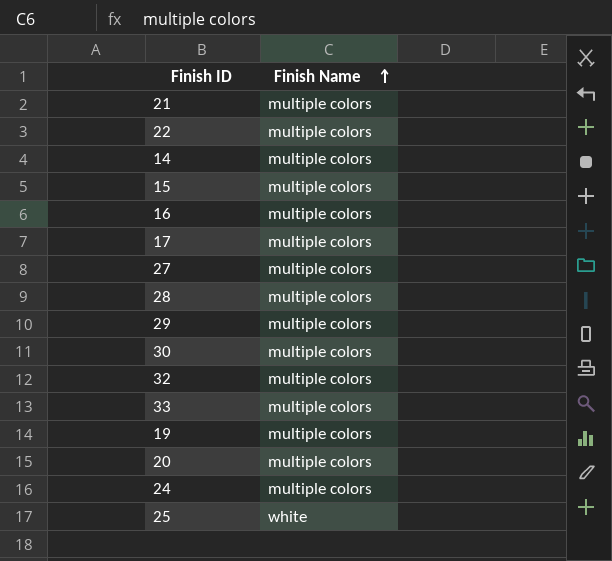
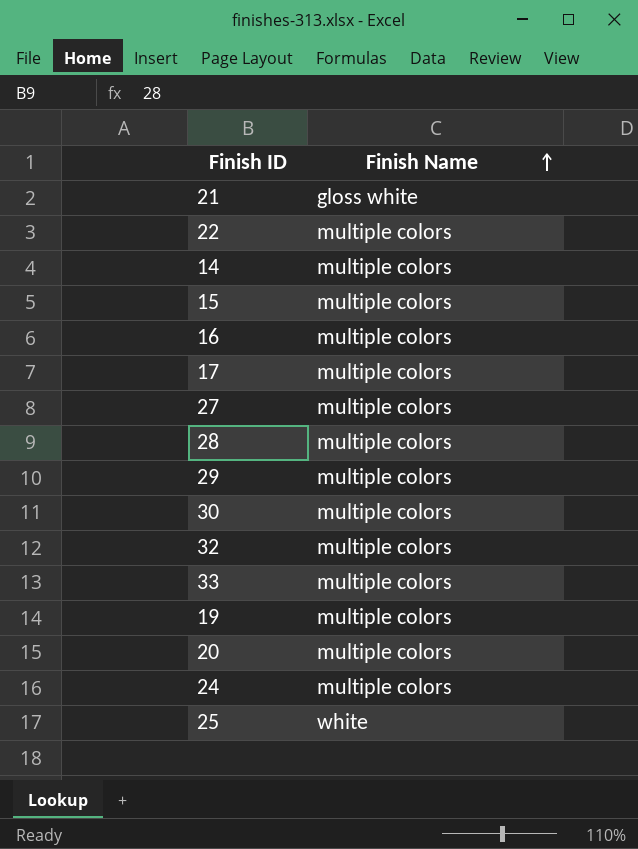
21 | Finish Name: multiple colors -> gloss white

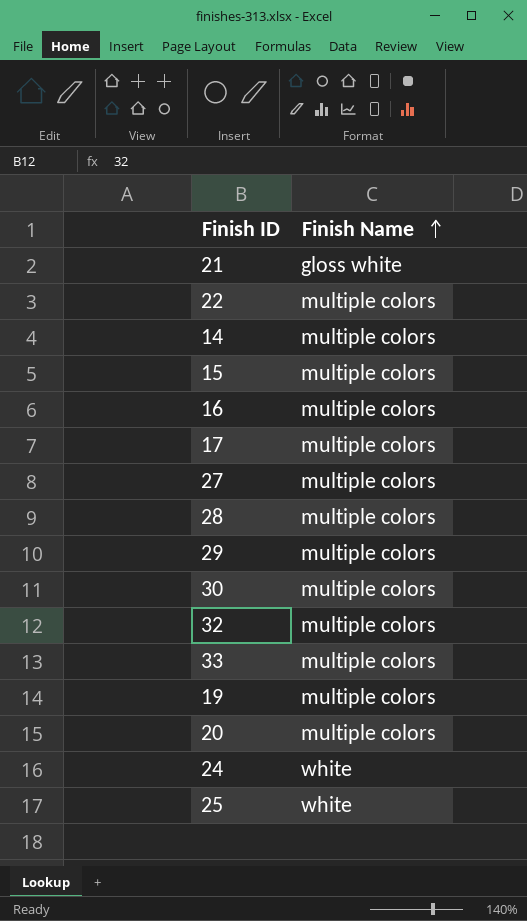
24 | Finish Name: multiple colors -> white

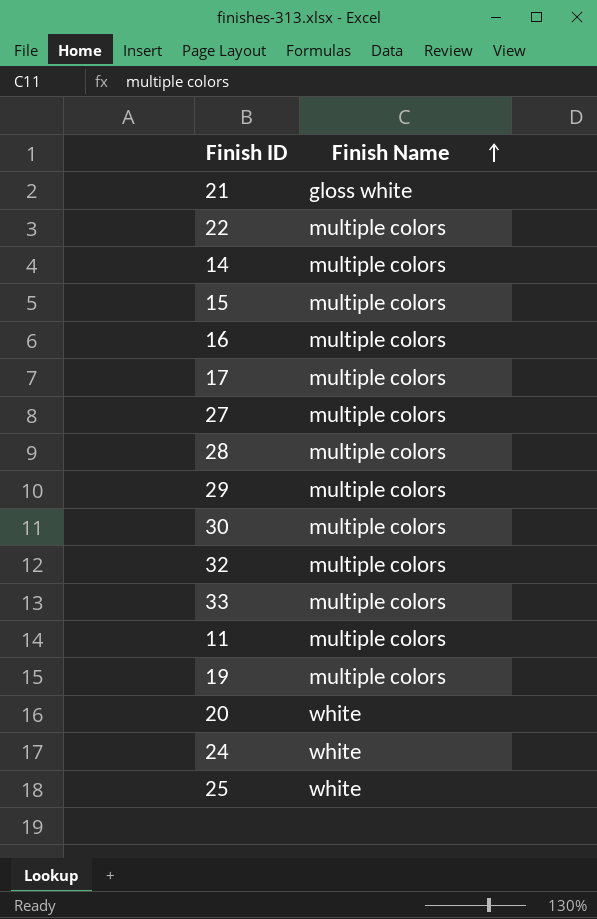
row 11: none -> multiple colors
20 | Finish Name: multiple colors -> white

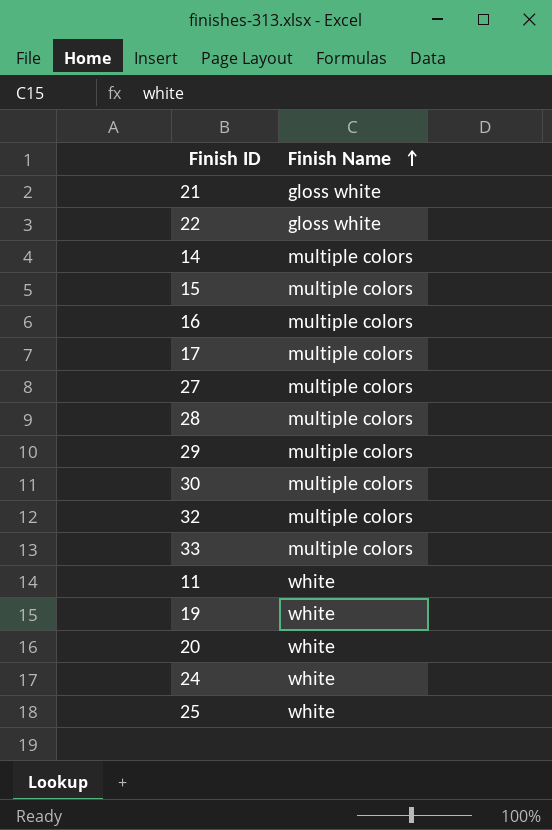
22 | Finish Name: multiple colors -> gloss white
11 | Finish Name: multiple colors -> white
19 | Finish Name: multiple colors -> white

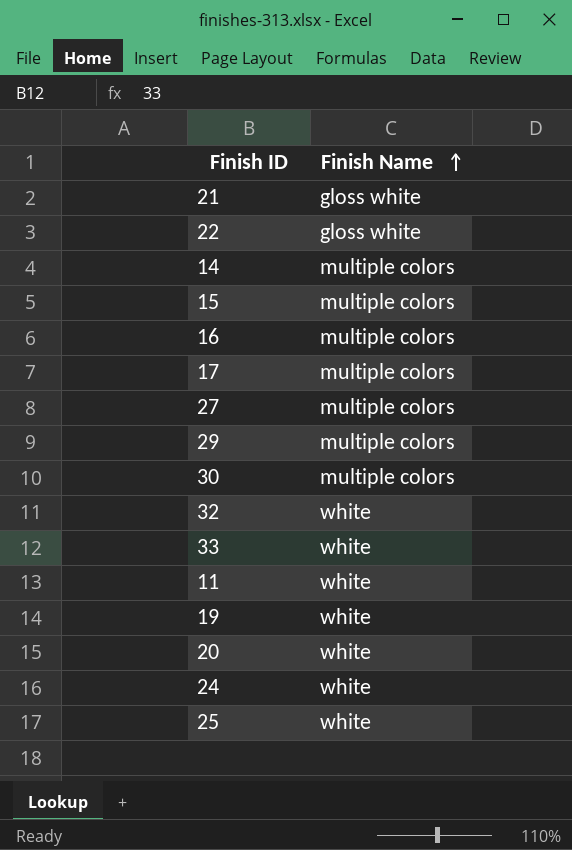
row 28: multiple colors -> none
32 | Finish Name: multiple colors -> white
33 | Finish Name: multiple colors -> white

